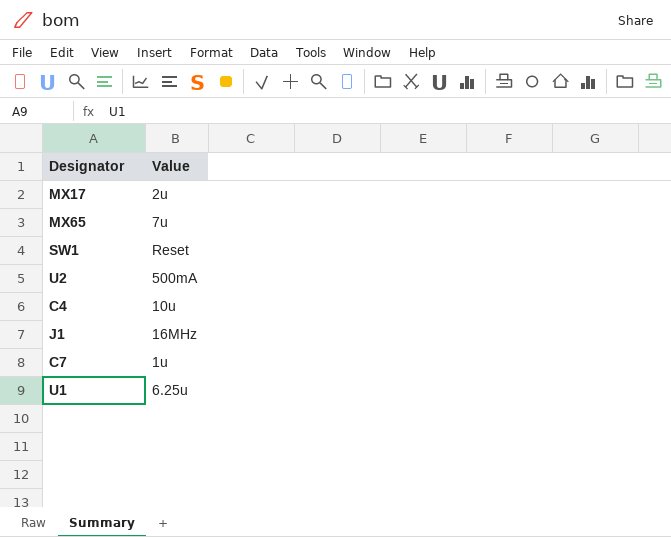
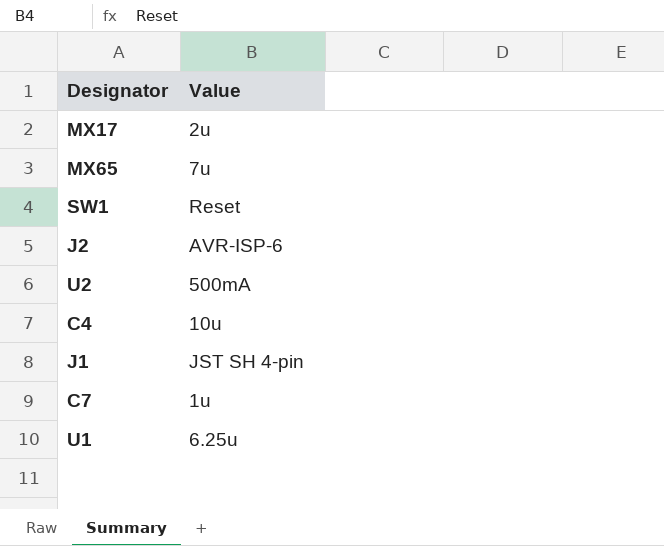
row J2: none -> AVR-ISP-6
J1 | Value: 16MHz -> JST SH 4-pin

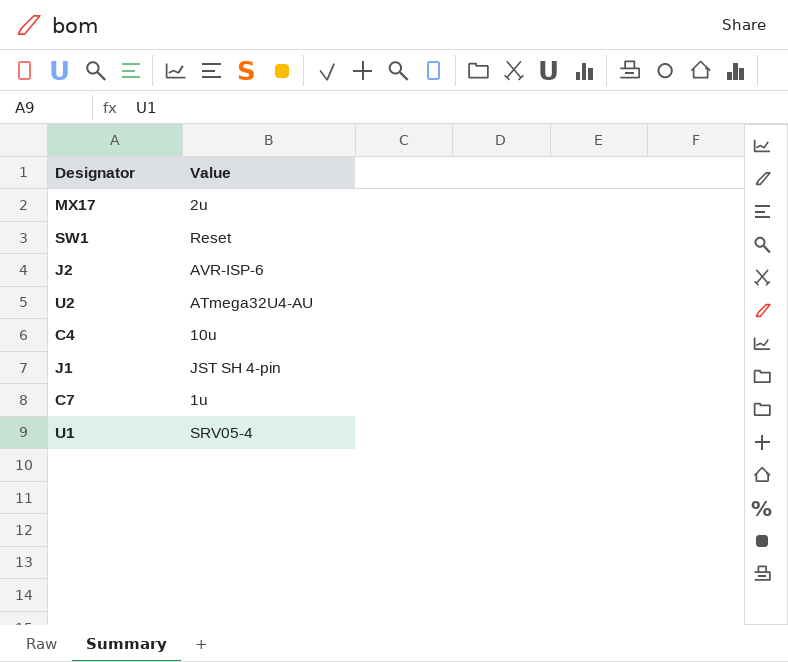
row MX65: 7u -> none
U2 | Value: 500mA -> ATmega32U4-AU
U1 | Value: 6.25u -> SRV05-4

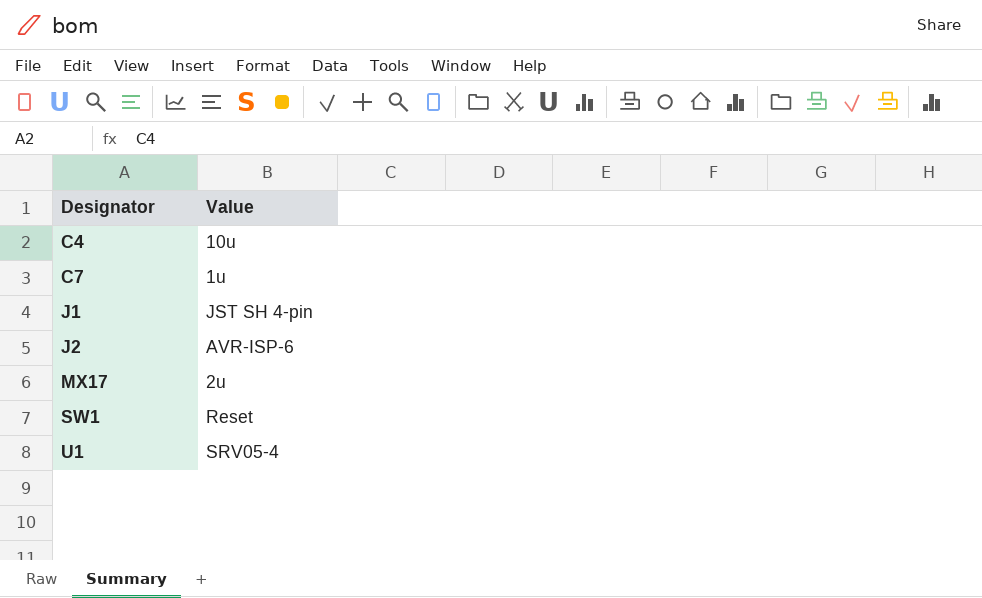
row order: none -> Designator ascending
row U2: ATmega32U4-AU -> none

